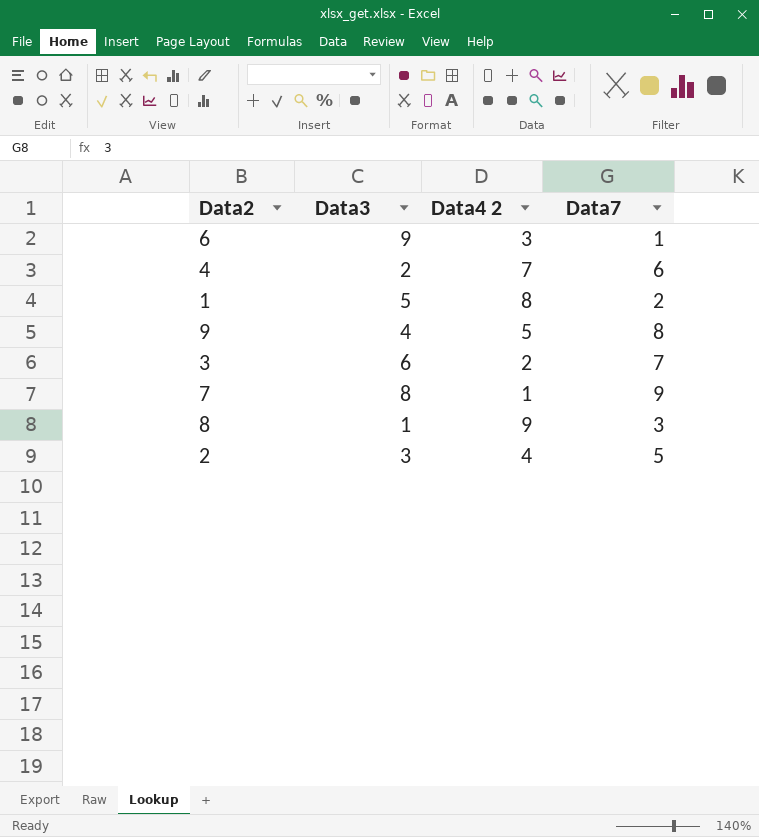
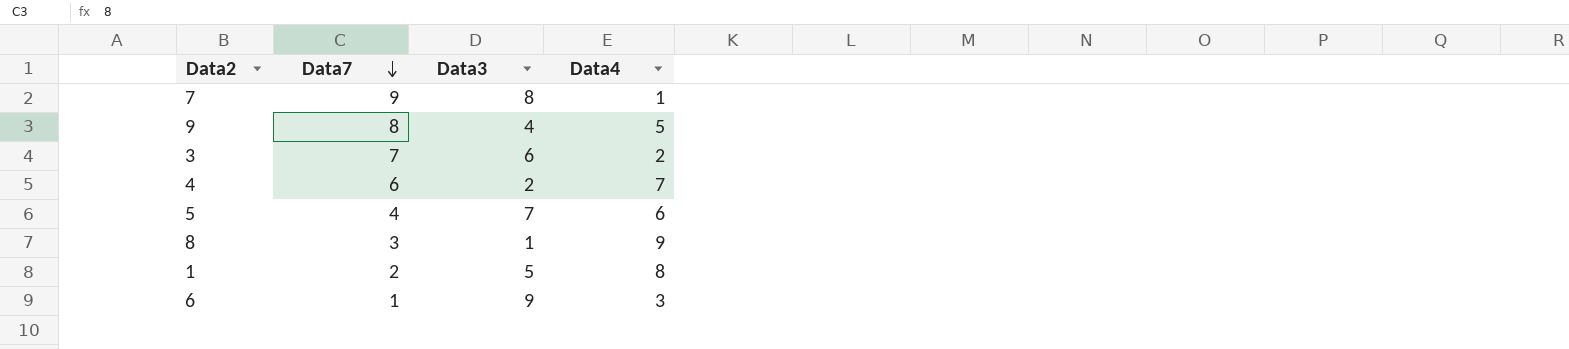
row order: none -> Data7 descending
column Data7 | position: 4 -> 2
column name: Data4 2 -> Data4
row 2: 3 | 4 | 5 -> none
row 5: none -> 4 | 7 | 6

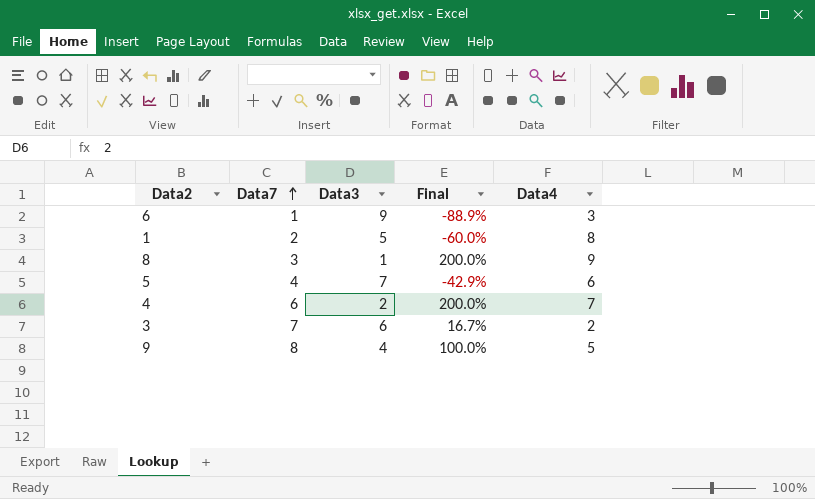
row order: Data7 descending -> Data7 ascending
column Final | formula: none -> ([Data7] - [Data3]) / [Data3]
row 7: 9 | 8 | 1 -> none

